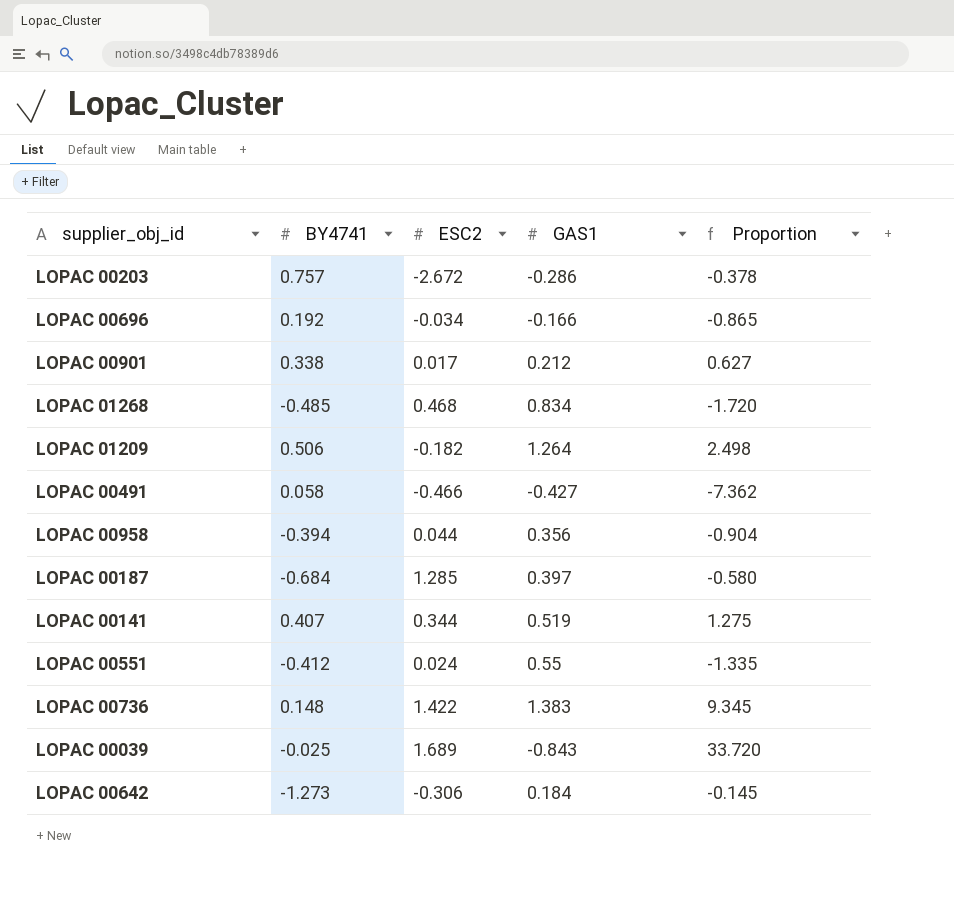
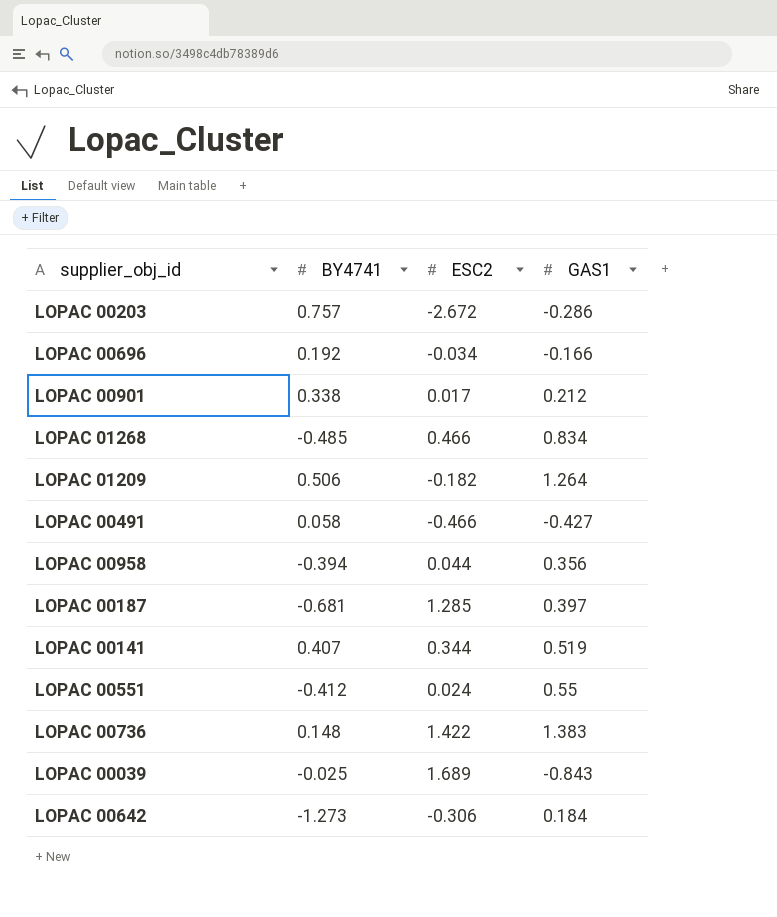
column Proportion | formula: [GAS1] / [BY4741] -> none
LOPAC 01268 | ESC2: 0.468 -> 0.466
LOPAC 00187 | BY4741: -0.684 -> -0.681

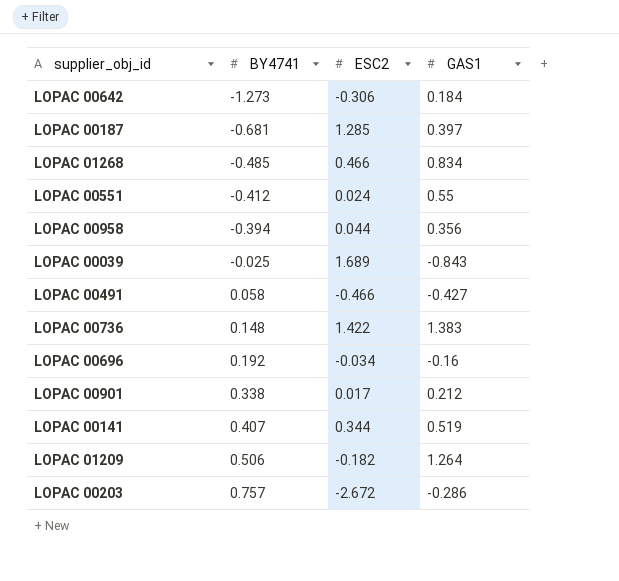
row order: none -> BY4741 ascending
LOPAC 00696 | GAS1: -0.166 -> -0.16

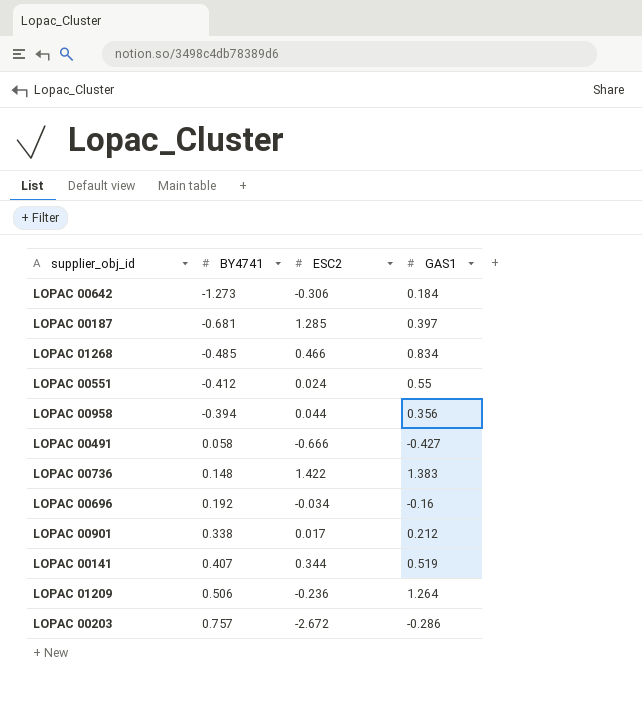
row LOPAC 00039: -0.025 | 1.689 | -0.843 -> none
LOPAC 00491 | ESC2: -0.466 -> -0.666
LOPAC 01209 | ESC2: -0.182 -> -0.236

